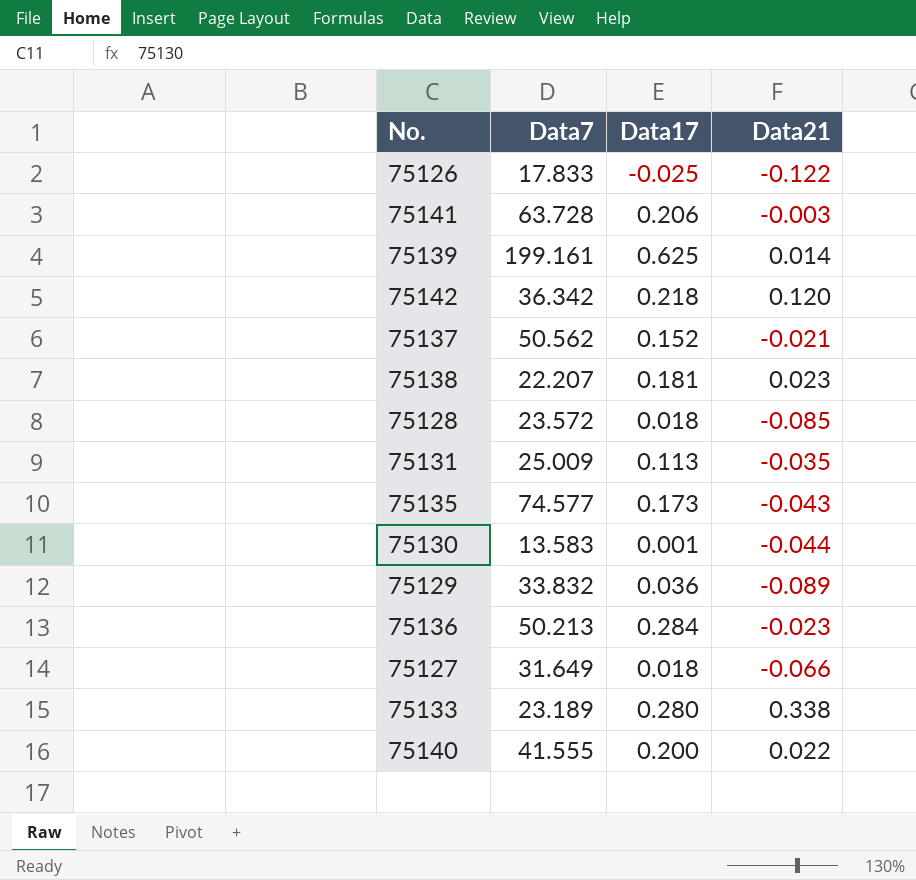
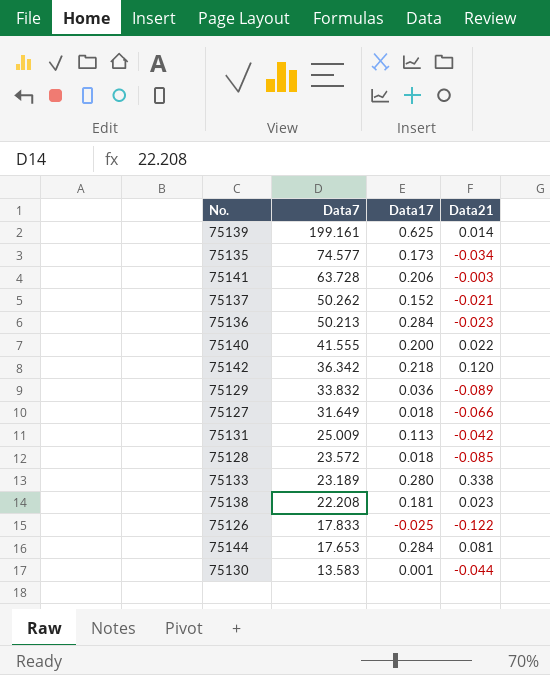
row order: none -> Data7 descending
75135 | Data21: -0.043 -> -0.034
75137 | Data7: 50.562 -> 50.262
75131 | Data21: -0.035 -> -0.042
75138 | Data7: 22.207 -> 22.208
row 75144: none -> 17.653 | 0.284 | 0.081

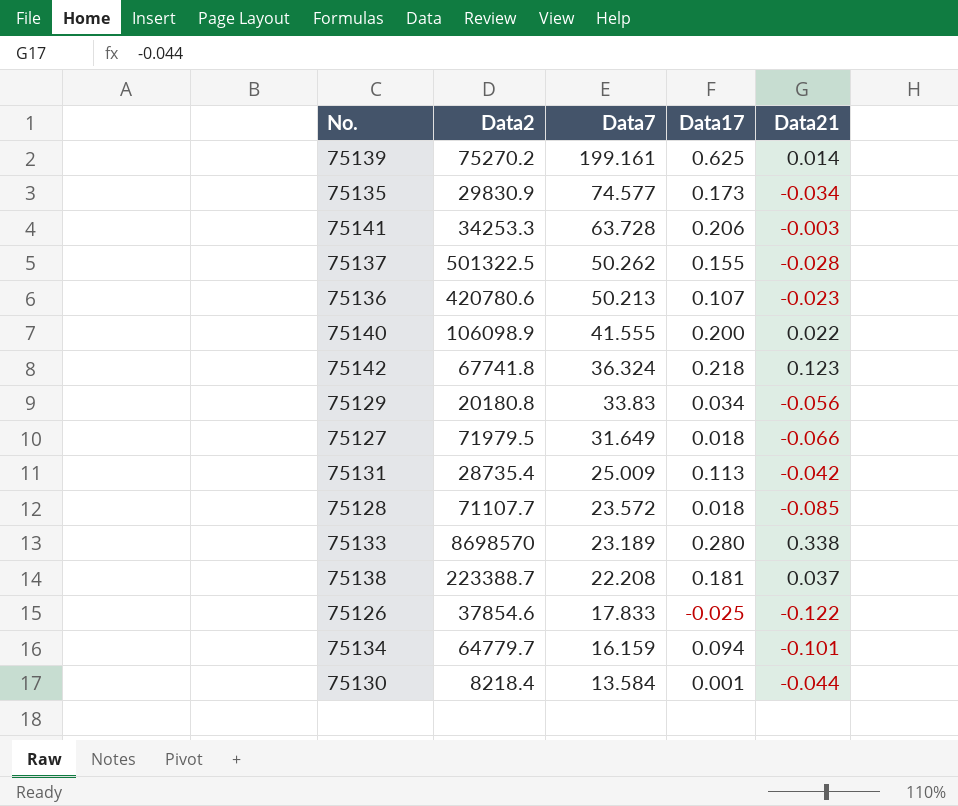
column Data2 | position: none -> 2
row 75144: 17.653 | 0.284 | 0.081 -> none
75137 | Data17: 0.152 -> 0.155
75137 | Data21: -0.021 -> -0.028
75136 | Data17: 0.284 -> 0.107
75142 | Data7: 36.342 -> 36.324
75142 | Data21: 0.120 -> 0.123
75129 | Data7: 33.832 -> 33.83
75129 | Data17: 0.036 -> 0.034
75129 | Data21: -0.089 -> -0.056
75138 | Data21: 0.023 -> 0.037
row 75134: none -> 64779.7 | 16.159 | 0.094 | -0.101
75130 | Data7: 13.583 -> 13.584

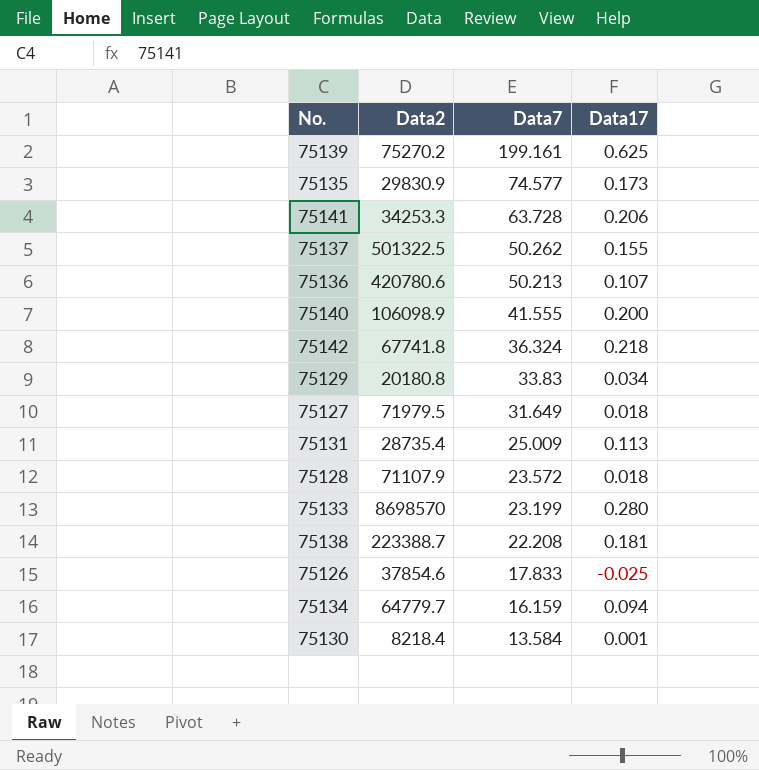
column Data21 | position: 5 -> none
75128 | Data2: 71107.7 -> 71107.9
75133 | Data7: 23.189 -> 23.199

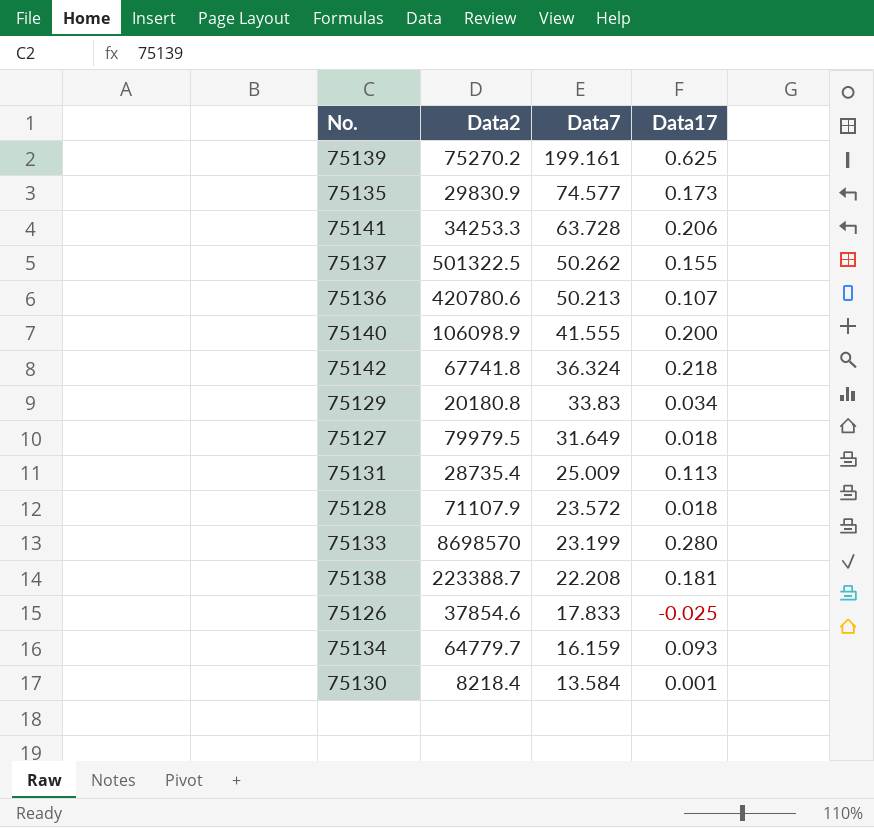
75127 | Data2: 71979.5 -> 79979.5
75134 | Data17: 0.094 -> 0.093

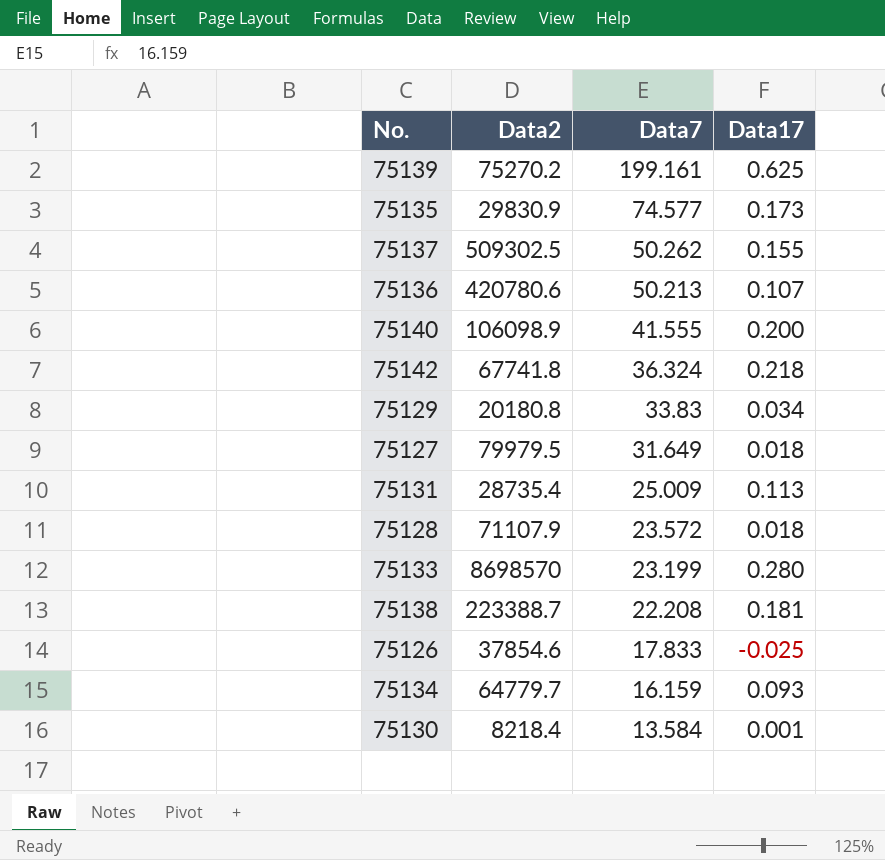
row 75141: 34253.3 | 63.728 | 0.206 -> none
75137 | Data2: 501322.5 -> 509302.5

